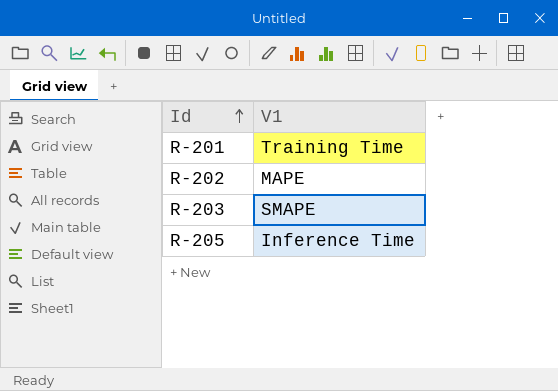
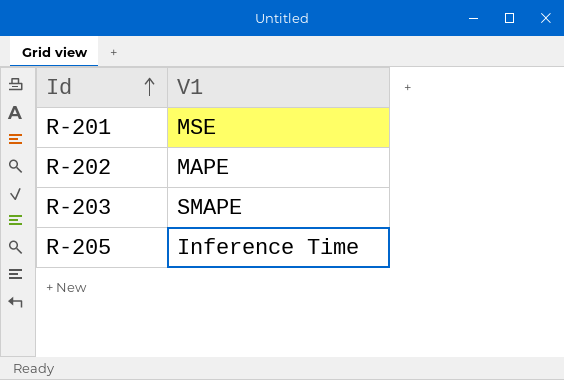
R-201 | V1: Training Time -> MSE

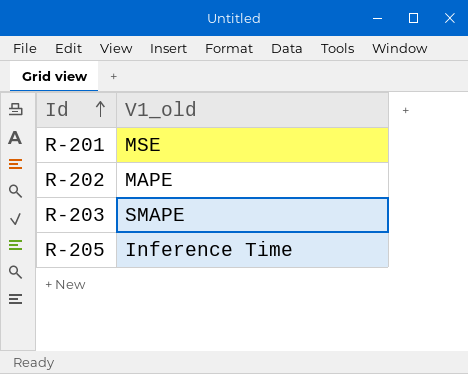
column name: V1 -> V1_old

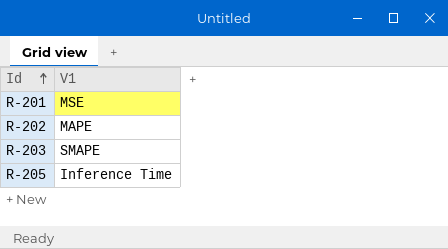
column name: V1_old -> V1

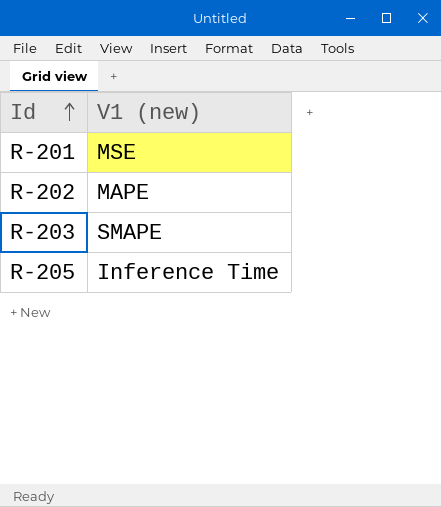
column name: V1 -> V1 (new)

